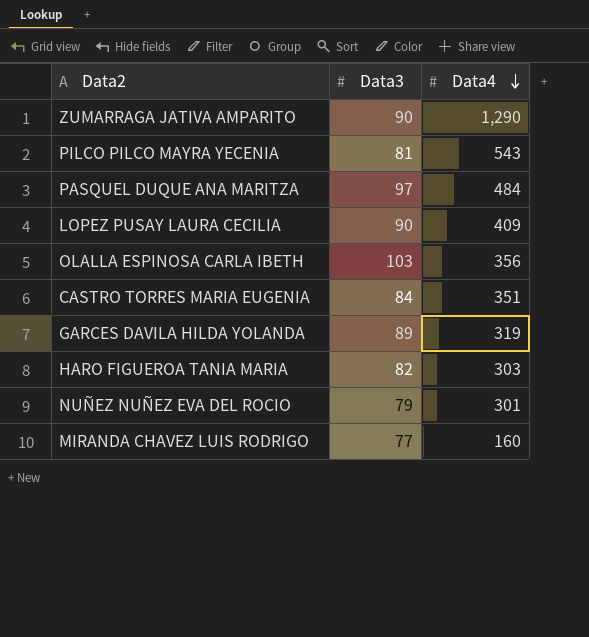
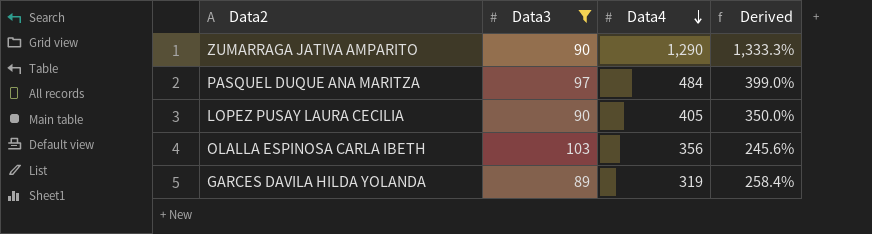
filter: none -> Data3 >= 89
column Derived | formula: none -> ([Data4] - [Data3]) / [Data3]
LOPEZ PUSAY LAURA CECILIA | Data4: 409 -> 405

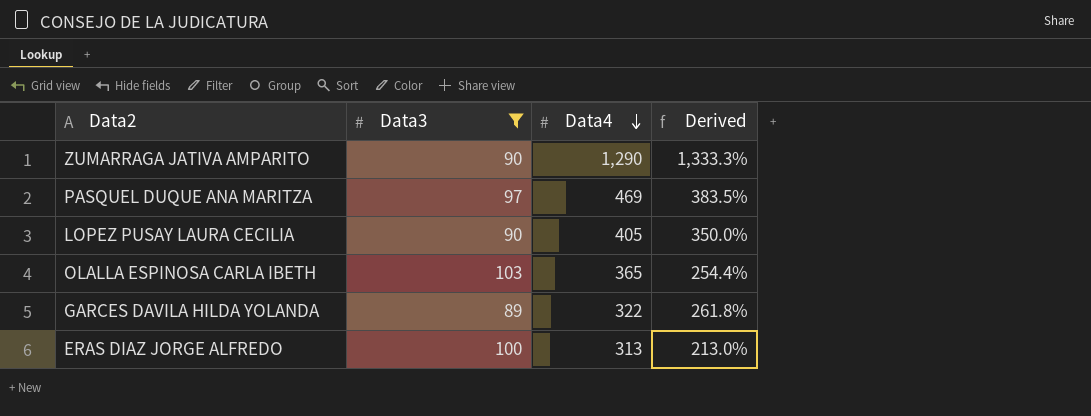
PASQUEL DUQUE ANA MARITZA | Data4: 484 -> 469
PASQUEL DUQUE ANA MARITZA | Derived: 399.0% -> 383.5%
OLALLA ESPINOSA CARLA IBETH | Data4: 356 -> 365
OLALLA ESPINOSA CARLA IBETH | Derived: 245.6% -> 254.4%
GARCES DAVILA HILDA YOLANDA | Data4: 319 -> 322
GARCES DAVILA HILDA YOLANDA | Derived: 258.4% -> 261.8%
row ERAS DIAZ JORGE ALFREDO: none -> 100 | 313 | 213.0%

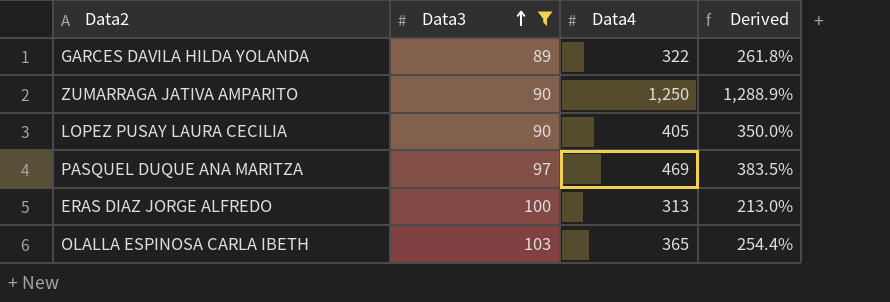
row order: Data4 descending -> Data3 ascending
ZUMARRAGA JATIVA AMPARITO | Data4: 1,290 -> 1,250
ZUMARRAGA JATIVA AMPARITO | Derived: 1,333.3% -> 1,288.9%

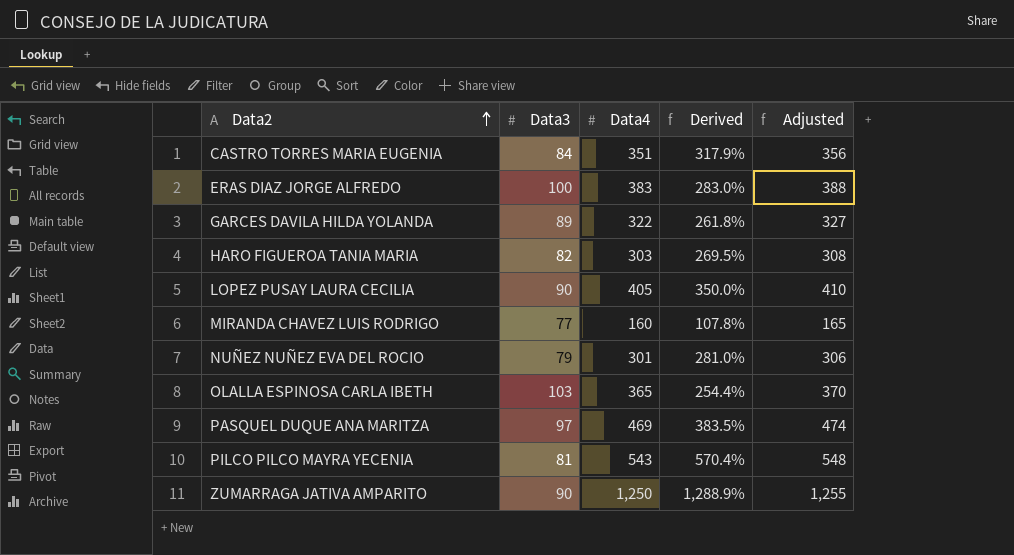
filter: Data3 >= 89 -> none
row order: Data3 ascending -> Data2 ascending
column Adjusted | formula: none -> [Data4] + 5
ERAS DIAZ JORGE ALFREDO | Data4: 313 -> 383
ERAS DIAZ JORGE ALFREDO | Derived: 213.0% -> 283.0%

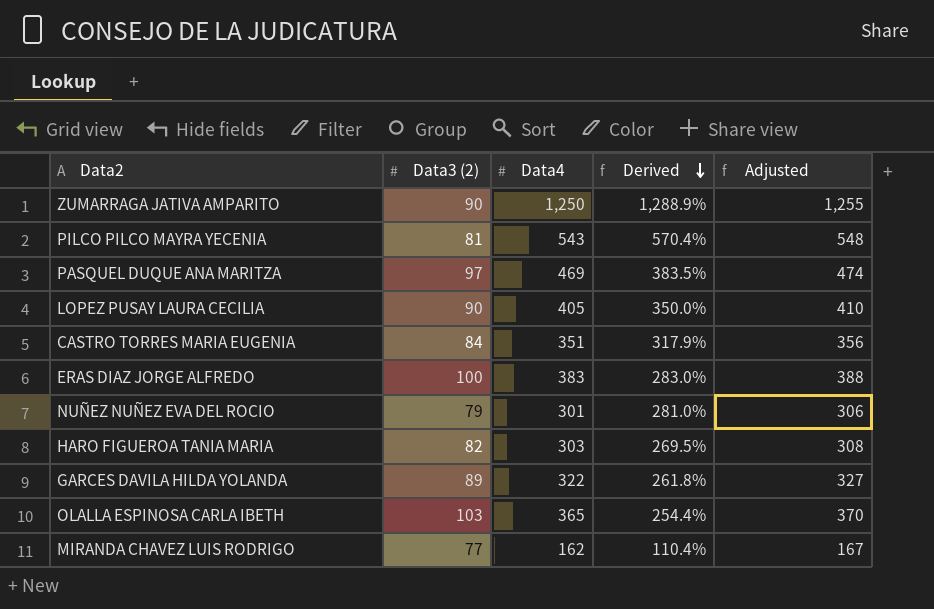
row order: Data2 ascending -> Derived descending
column name: Data3 -> Data3 (2)
MIRANDA CHAVEZ LUIS RODRIGO | Data4: 160 -> 162
MIRANDA CHAVEZ LUIS RODRIGO | Derived: 107.8% -> 110.4%
MIRANDA CHAVEZ LUIS RODRIGO | Adjusted: 165 -> 167

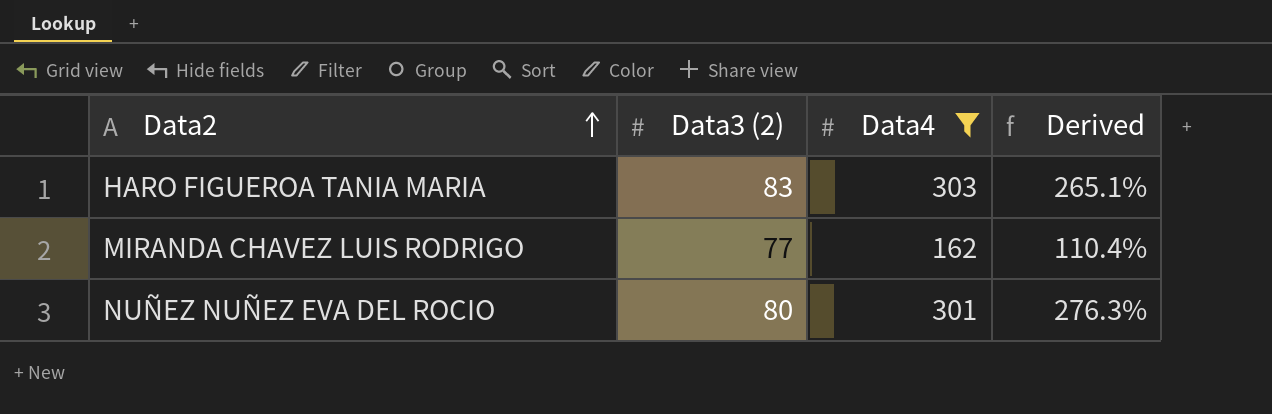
filter: none -> Data4 <= 303
row order: Derived descending -> Data2 ascending
column Adjusted | formula: [Data4] + 5 -> none
HARO FIGUEROA TANIA MARIA | Data3 (2): 82 -> 83
HARO FIGUEROA TANIA MARIA | Derived: 269.5% -> 265.1%
NUÑEZ NUÑEZ EVA DEL ROCIO | Data3 (2): 79 -> 80
NUÑEZ NUÑEZ EVA DEL ROCIO | Derived: 281.0% -> 276.3%

